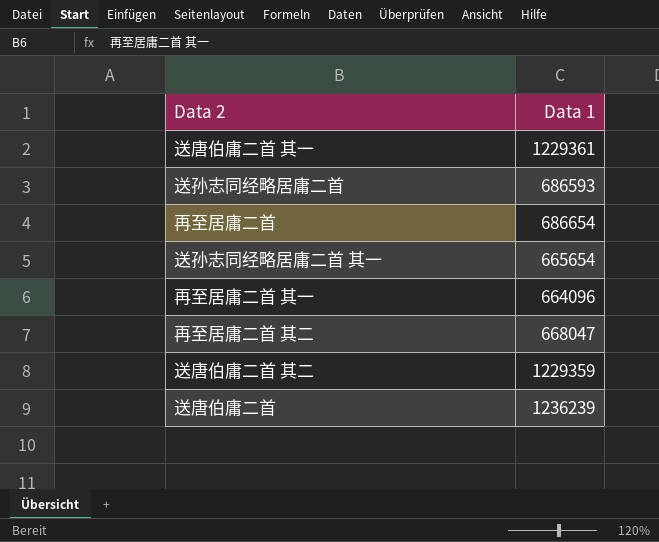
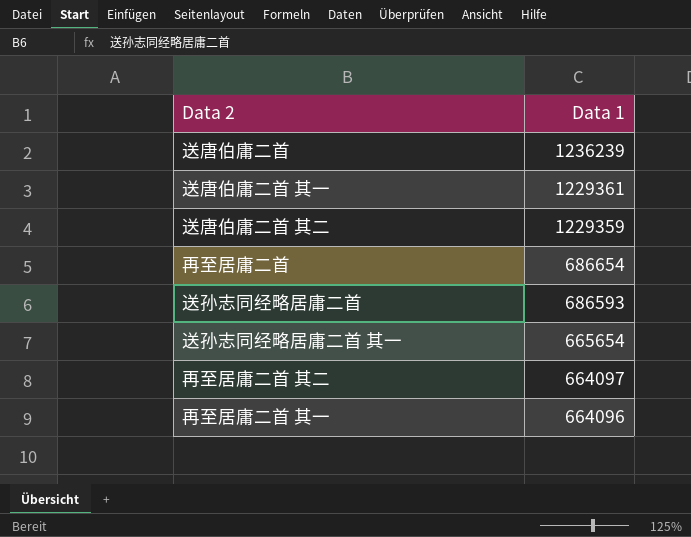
row order: none -> Data 1 descending
再至居庸二首 其二 | Data 1: 668047 -> 664097

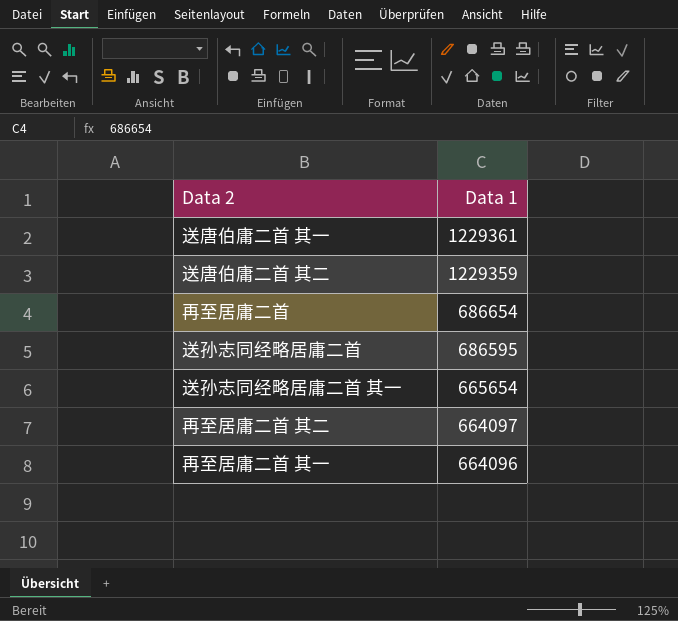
row 送唐伯庸二首: 1236239 -> none
送孙志同经略居庸二首 | Data 1: 686593 -> 686595

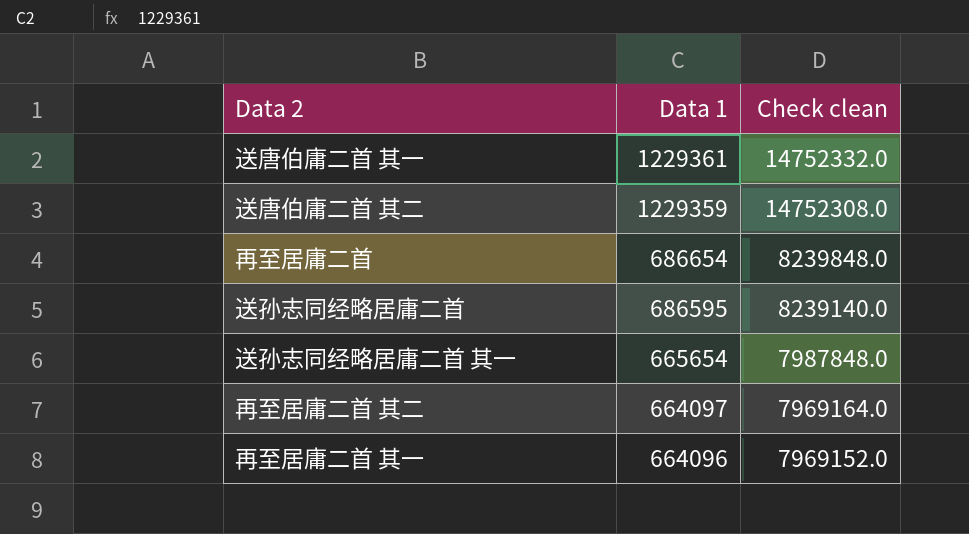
column Check clean | formula: none -> [Data 1] * 12

